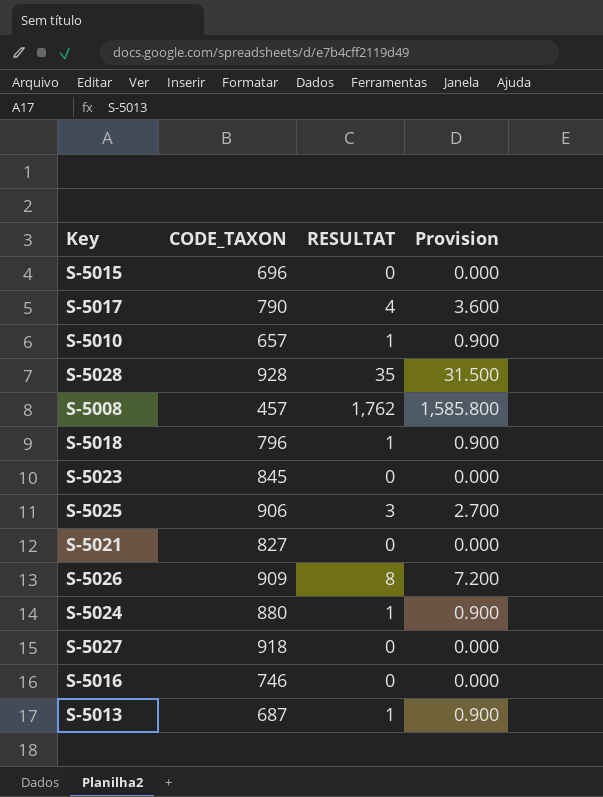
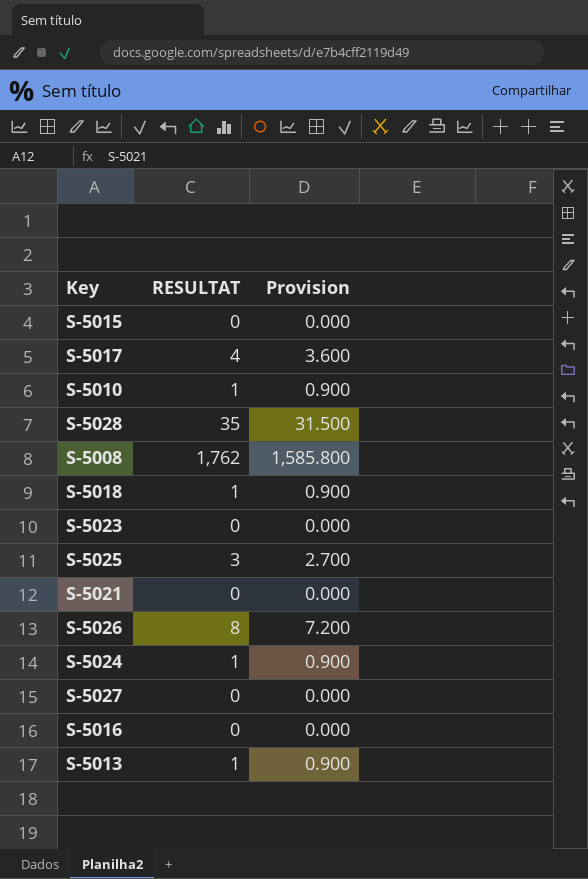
column CODE_TAXON | position: 2 -> none

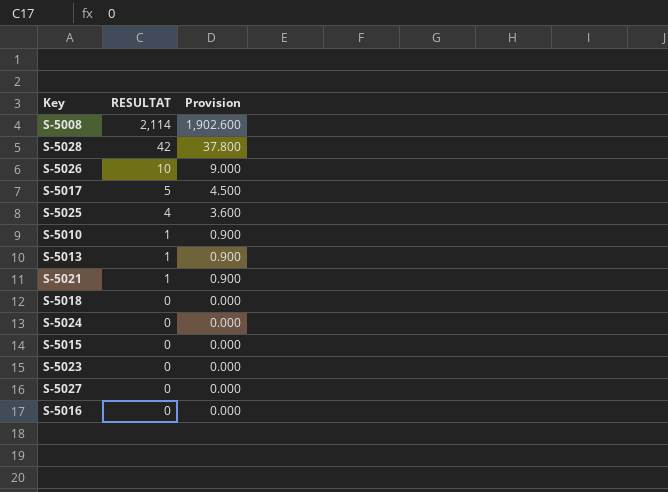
row order: none -> RESULTAT descending
S-5008 | RESULTAT: 1,762 -> 2,114
S-5008 | Provision: 1,585.800 -> 1,902.600
S-5028 | RESULTAT: 35 -> 42
S-5028 | Provision: 31.500 -> 37.800
S-5026 | RESULTAT: 8 -> 10
S-5026 | Provision: 7.200 -> 9.000
S-5017 | RESULTAT: 4 -> 5
S-5017 | Provision: 3.600 -> 4.500
S-5025 | RESULTAT: 3 -> 4
S-5025 | Provision: 2.700 -> 3.600
S-5021 | RESULTAT: 0 -> 1
S-5021 | Provision: 0.000 -> 0.900
S-5018 | RESULTAT: 1 -> 0
S-5018 | Provision: 0.900 -> 0.000
S-5024 | RESULTAT: 1 -> 0
S-5024 | Provision: 0.900 -> 0.000

